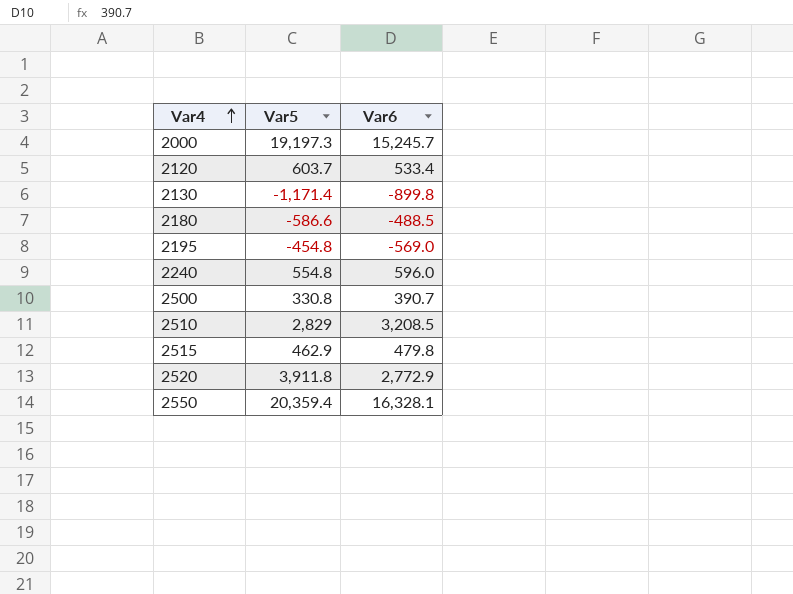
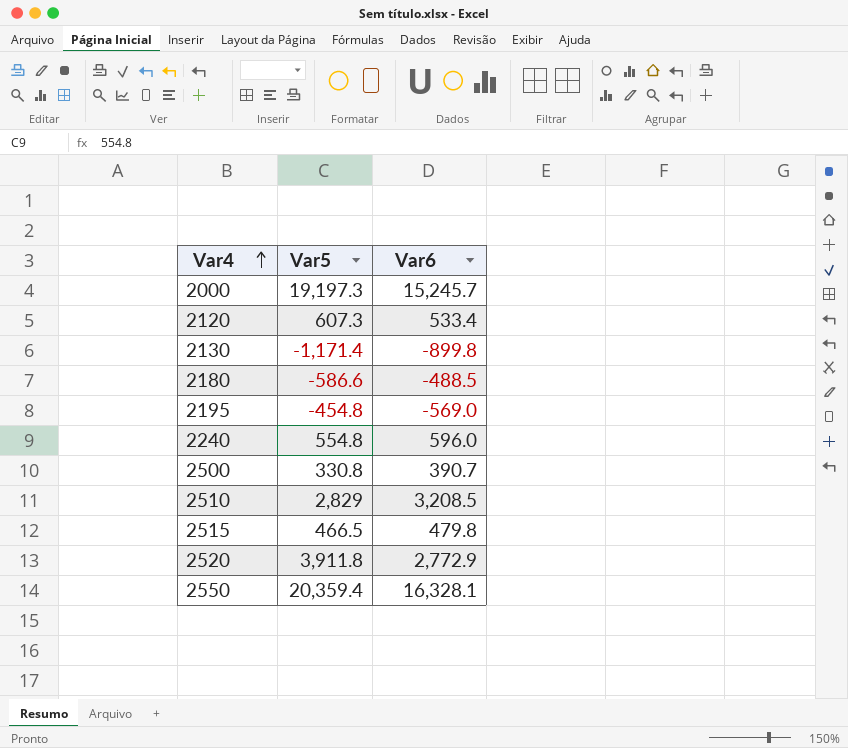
2120 | Var5: 603.7 -> 607.3
2515 | Var5: 462.9 -> 466.5

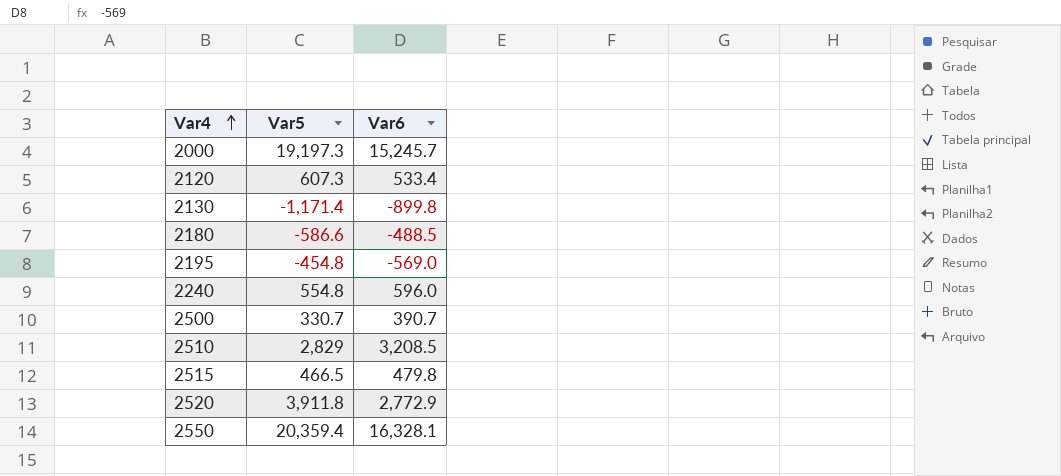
2500 | Var5: 330.8 -> 330.7

